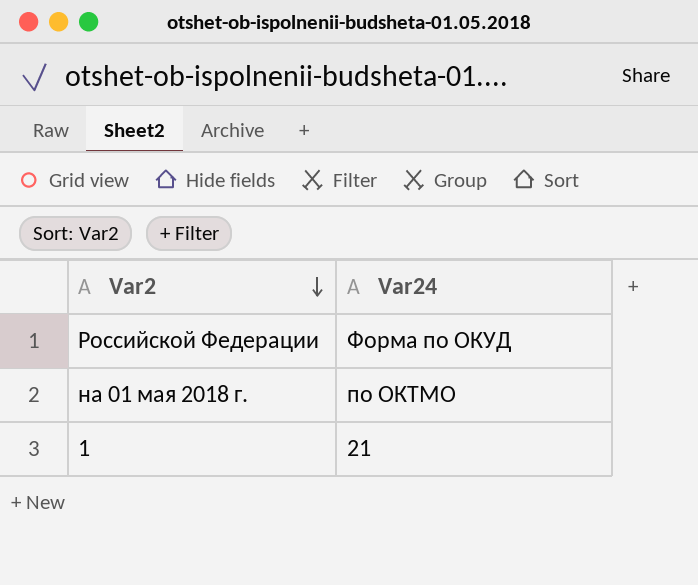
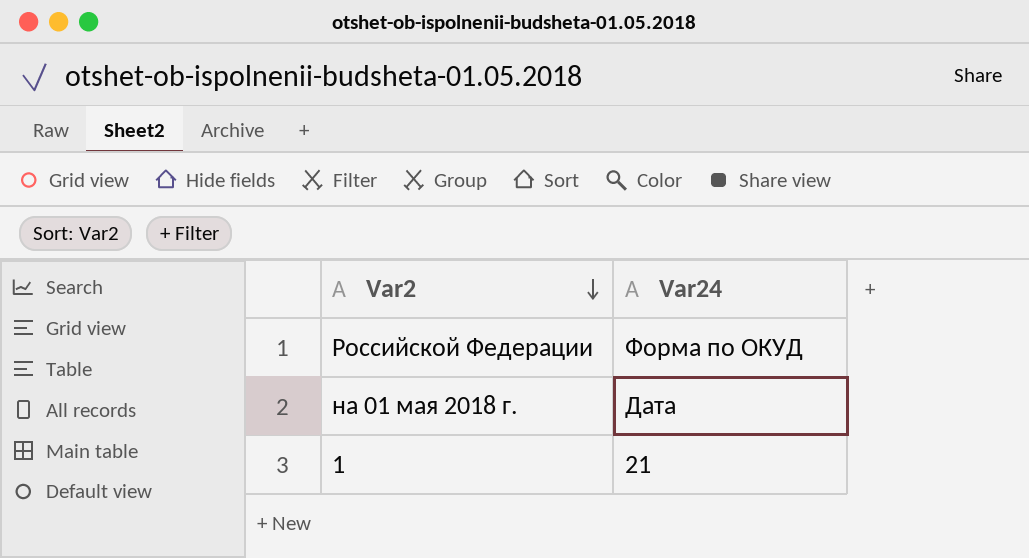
на 01 мая 2018 г. | Var24: по ОКТМО -> Дата

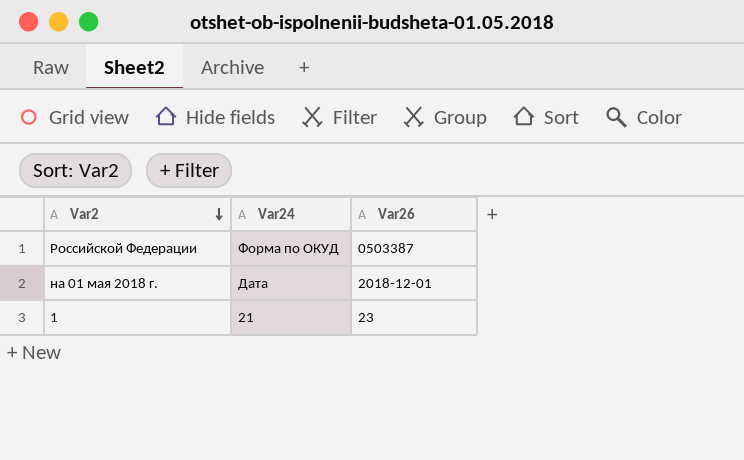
column Var26 | position: none -> 3

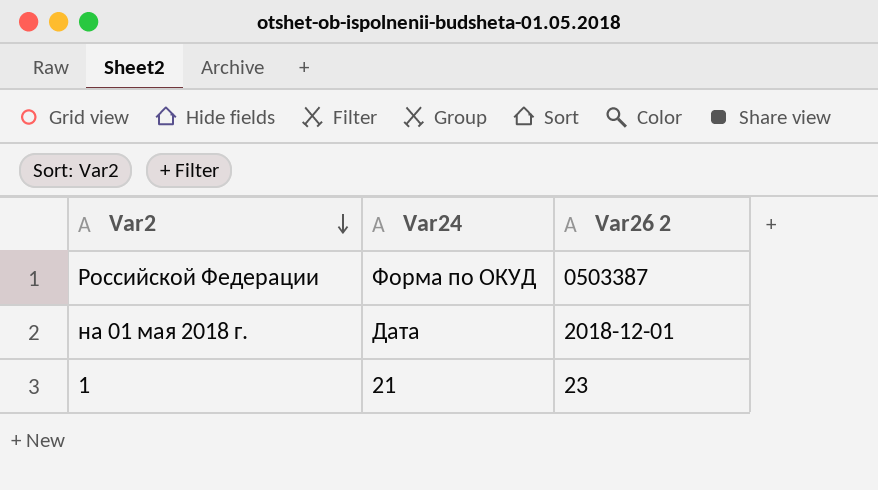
column name: Var26 -> Var26 2

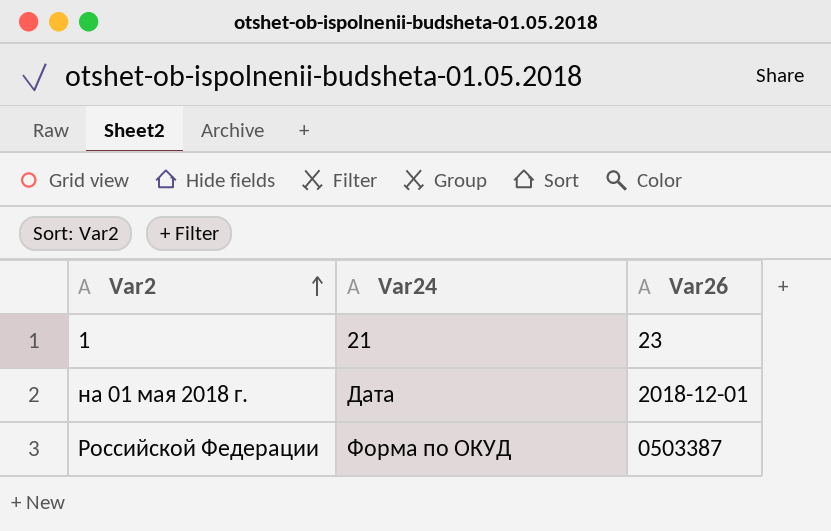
row order: Var2 descending -> Var2 ascending
column name: Var26 2 -> Var26

